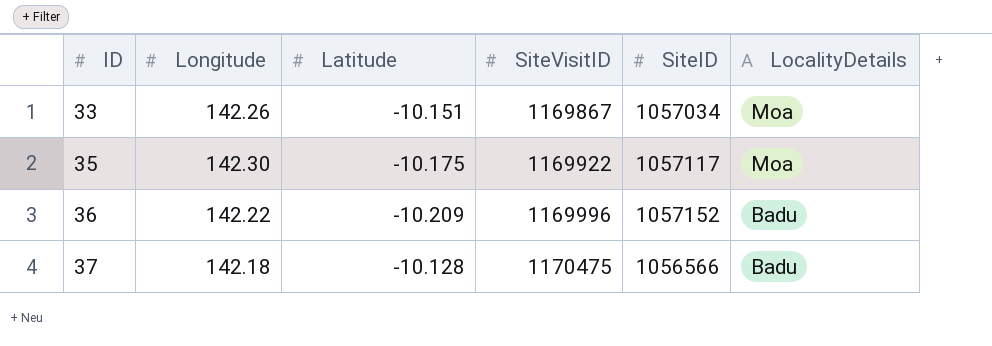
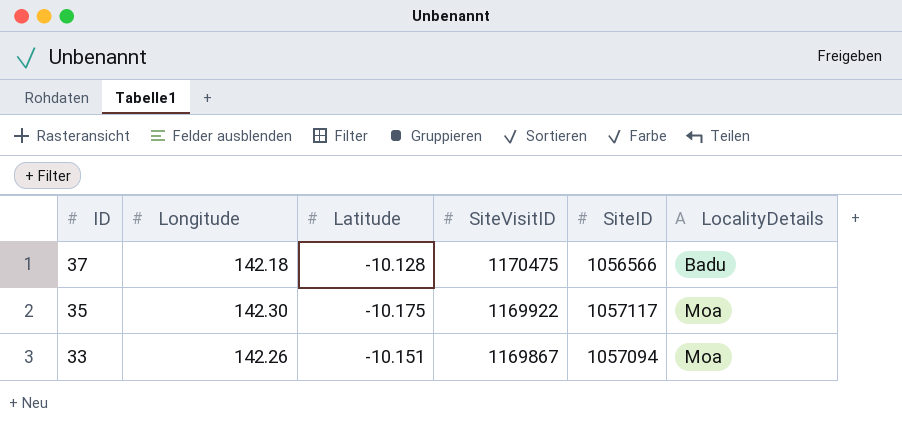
row order: ID ascending -> ID descending
row 36: 142.22 | -10.209 | 1169996 | 1057152 | Badu -> none
33 | SiteID: 1057034 -> 1057094

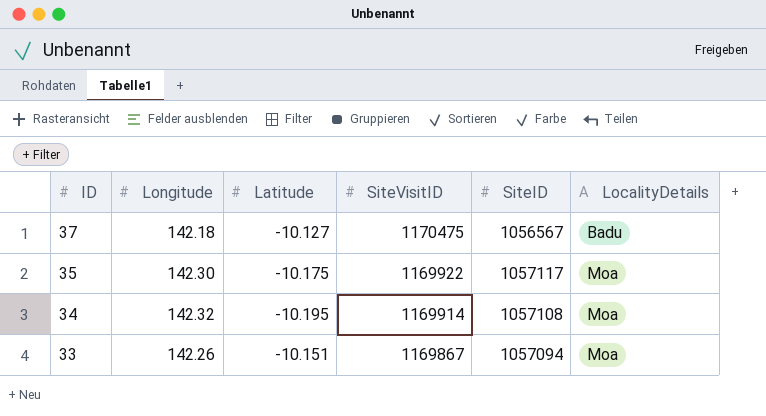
37 | Latitude: -10.128 -> -10.127
37 | SiteID: 1056566 -> 1056567
row 34: none -> 142.32 | -10.195 | 1169914 | 1057108 | Moa

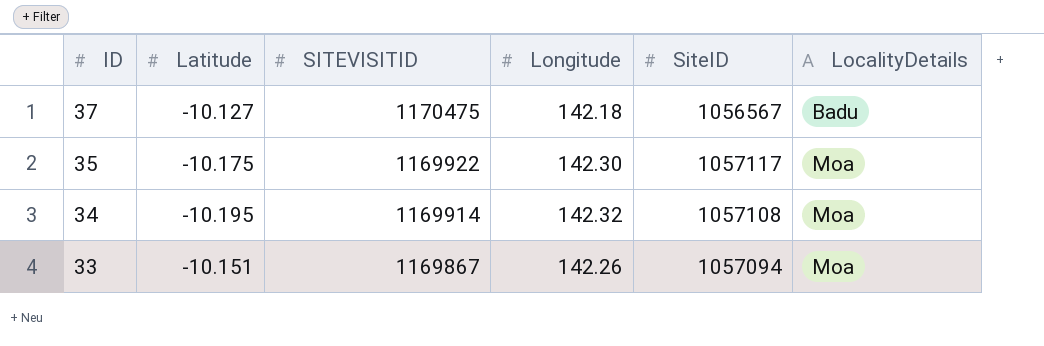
column name: SiteVisitID -> SITEVISITID
column Longitude | position: 2 -> 4

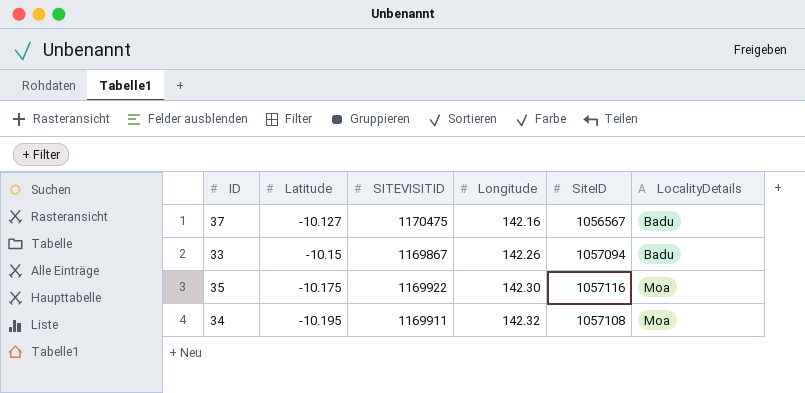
row order: ID descending -> Latitude descending
37 | Longitude: 142.18 -> 142.16
33 | Latitude: -10.151 -> -10.15
33 | LocalityDetails: Moa -> Badu
35 | SiteID: 1057117 -> 1057116
34 | SITEVISITID: 1169914 -> 1169911

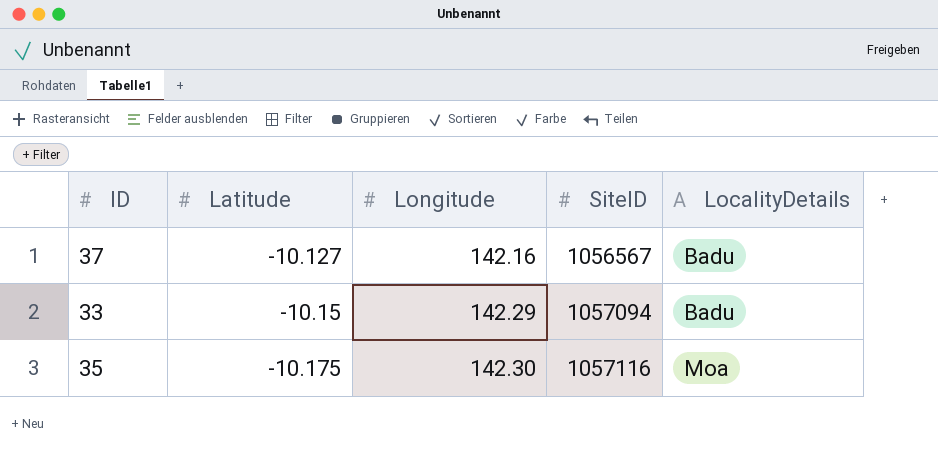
column SITEVISITID | position: 3 -> none
row 34: -10.195 | 1169911 | 142.32 | 1057108 | Moa -> none
33 | Longitude: 142.26 -> 142.29

